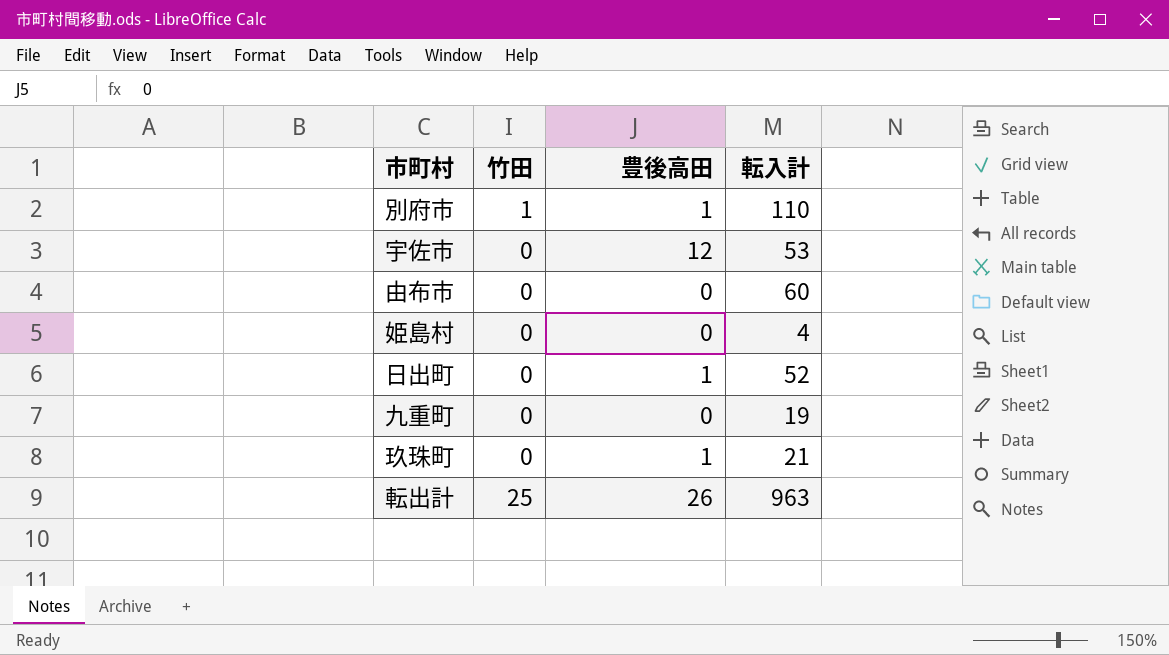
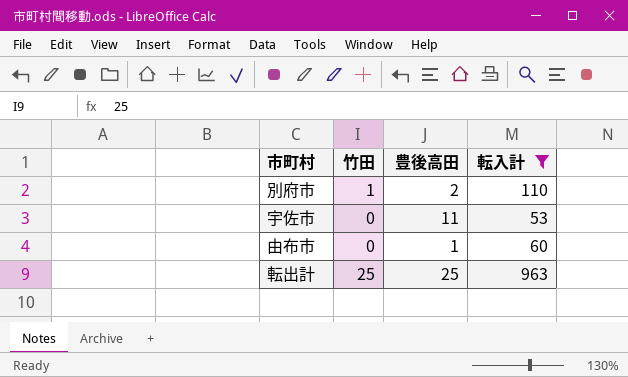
filter: none -> 転入計 >= 53
別府市 | 豊後高田: 1 -> 2
宇佐市 | 豊後高田: 12 -> 11
由布市 | 豊後高田: 0 -> 1
転出計 | 豊後高田: 26 -> 25

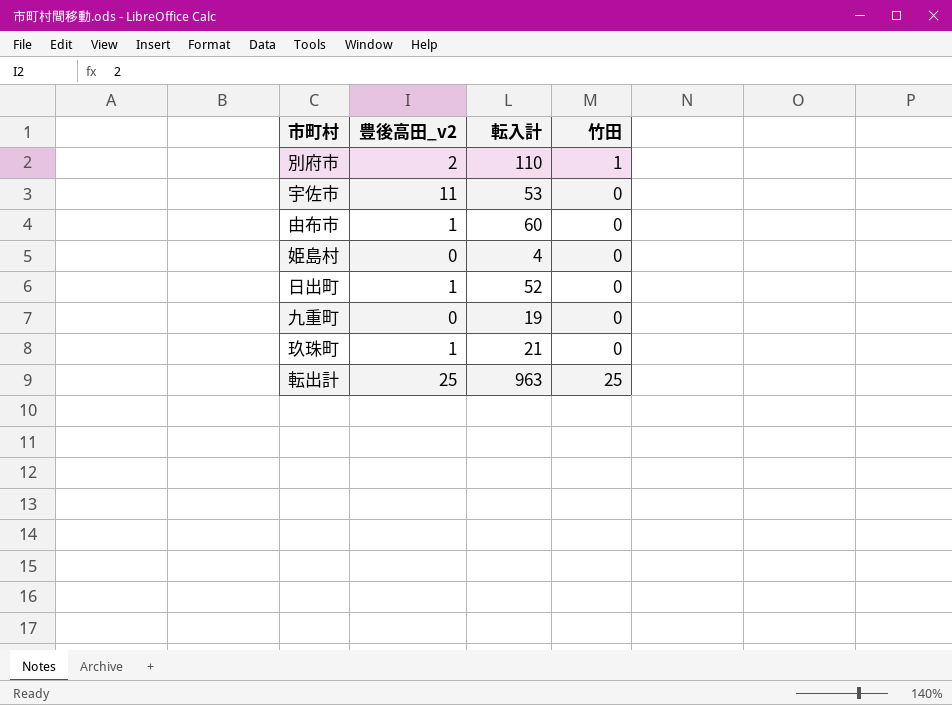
filter: 転入計 >= 53 -> none
column name: 豊後高田 -> 豊後高田_v2
column 竹田 | position: 2 -> 4

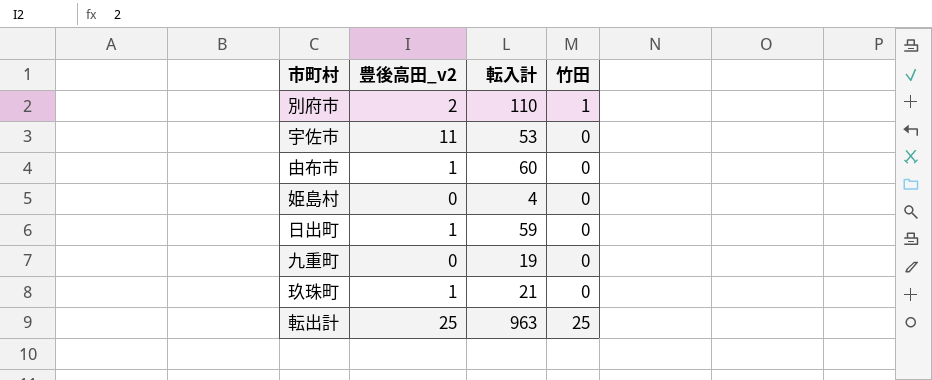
日出町 | 転入計: 52 -> 59

